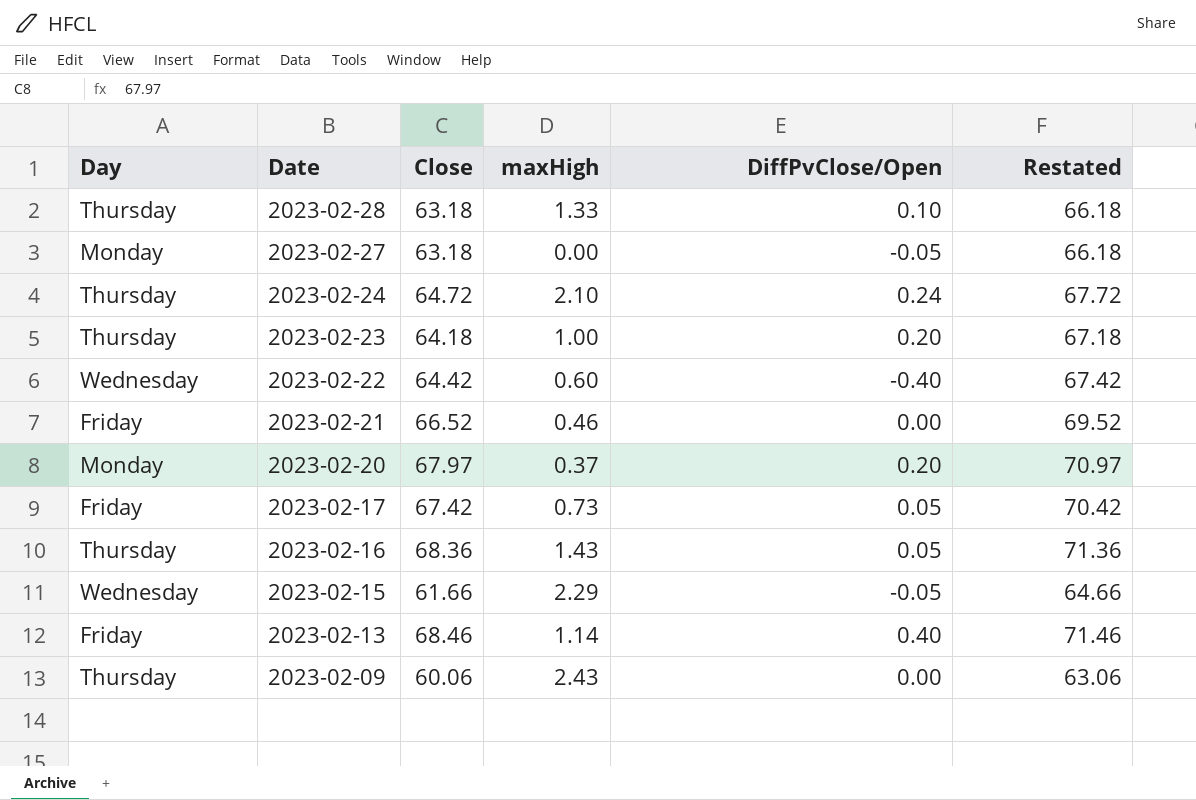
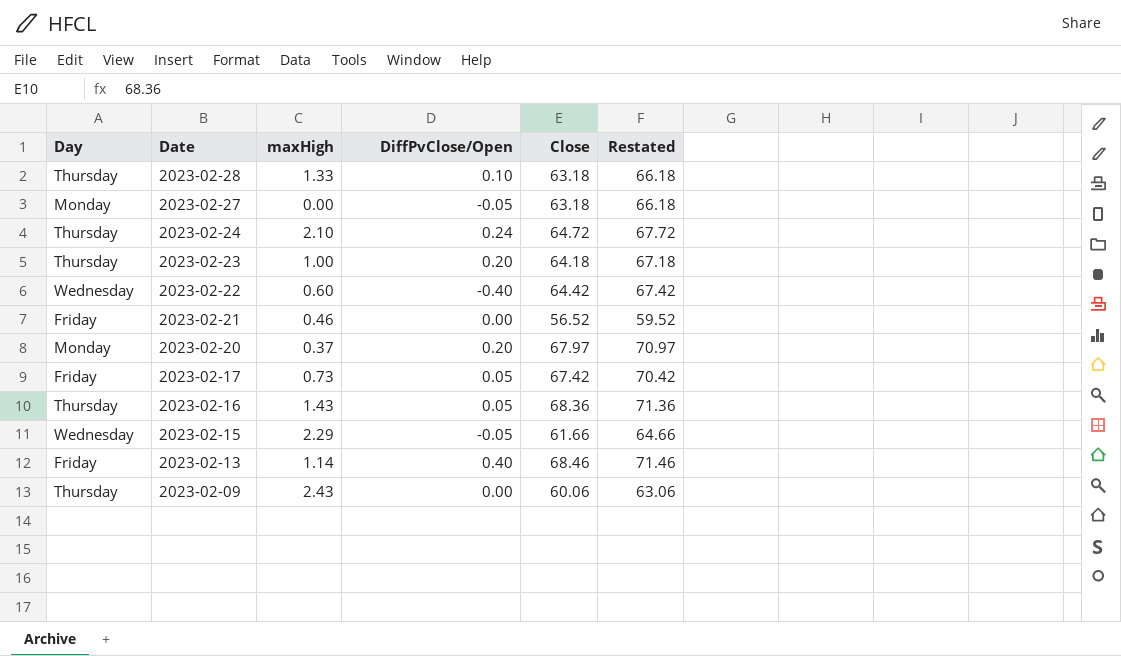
column Close | position: 3 -> 5
2023-02-21 | Close: 66.52 -> 56.52
2023-02-21 | Restated: 69.52 -> 59.52

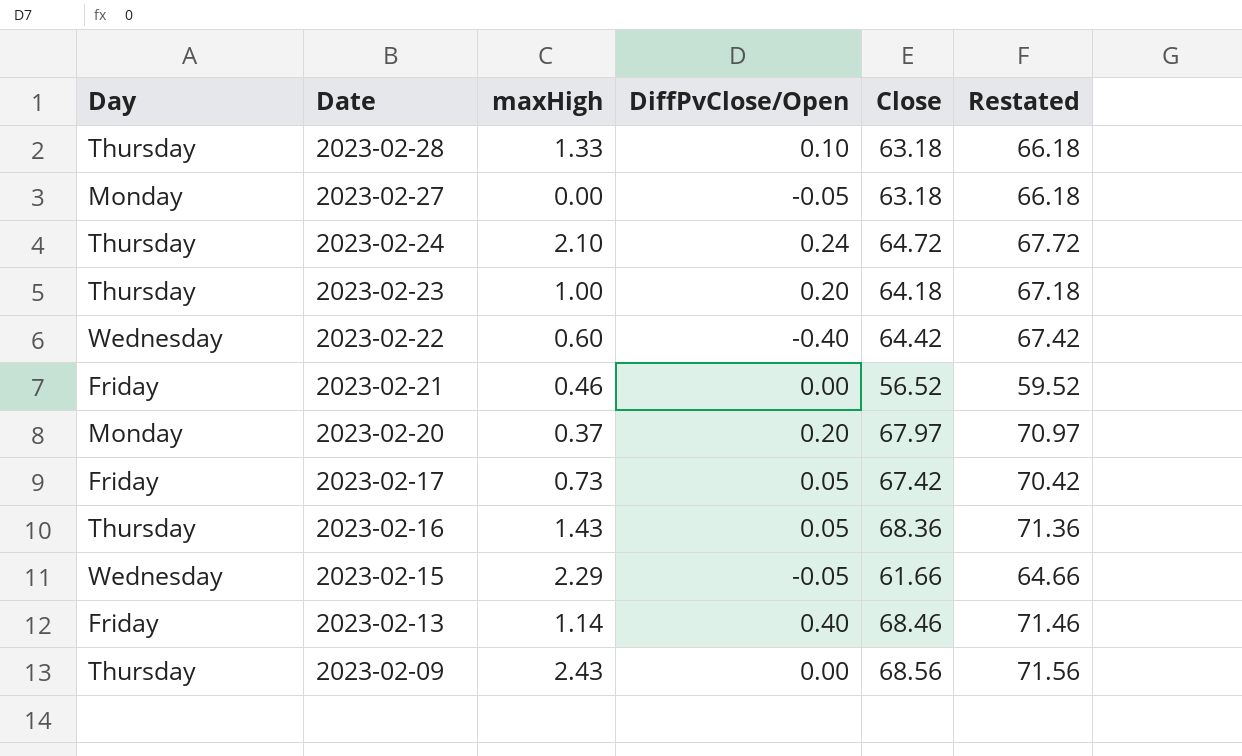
2023-02-09 | Close: 60.06 -> 68.56
2023-02-09 | Restated: 63.06 -> 71.56

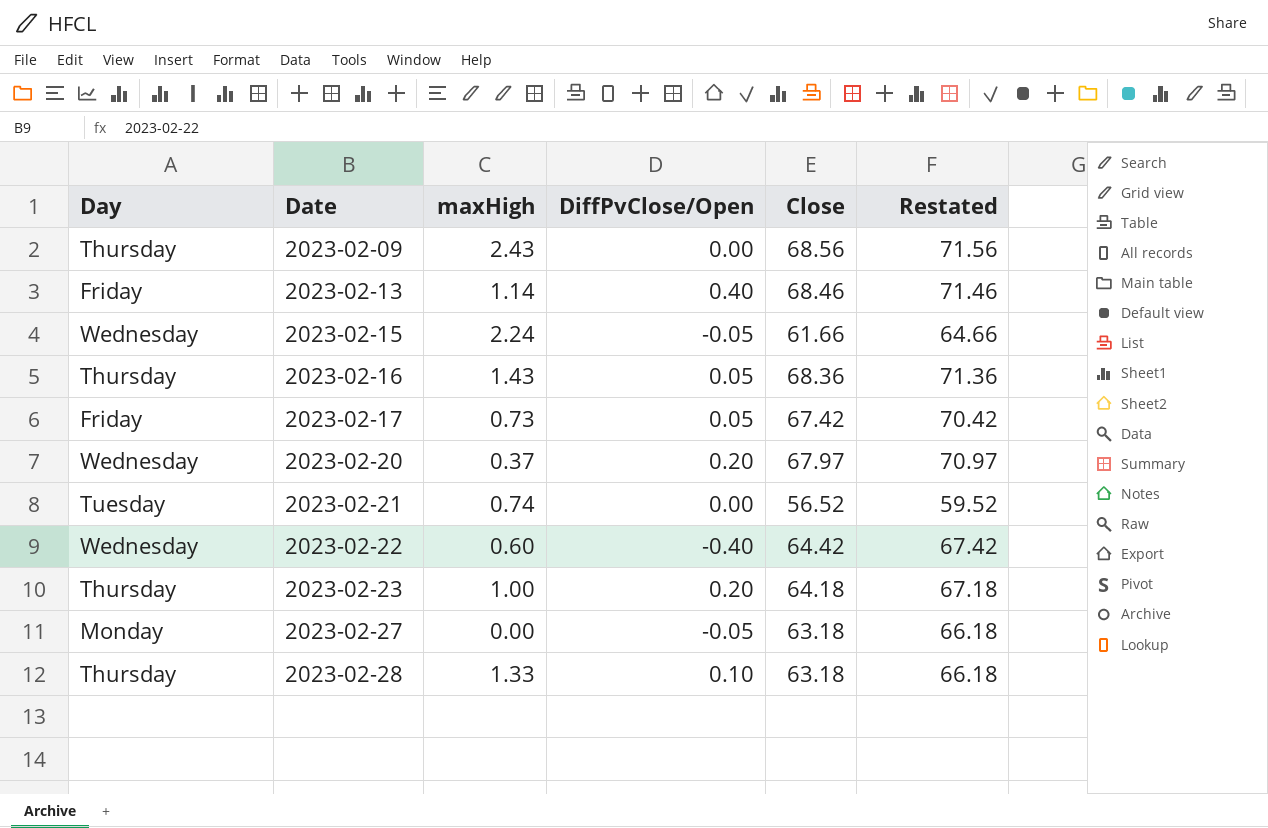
row order: Date descending -> Date ascending
row 2023-02-24: Thursday | 2.10 | 0.24 | 64.72 | 67.72 -> none
2023-02-15 | maxHigh: 2.29 -> 2.24
2023-02-20 | Day: Monday -> Wednesday
2023-02-21 | Day: Friday -> Tuesday
2023-02-21 | maxHigh: 0.46 -> 0.74

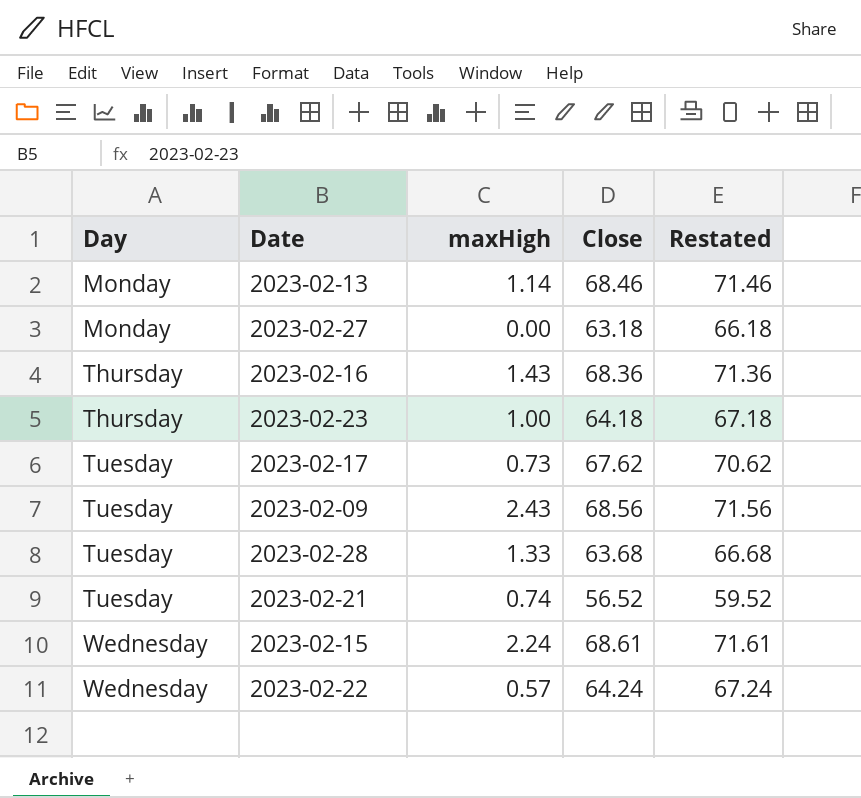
row order: Date ascending -> Day ascending
column DiffPvClose/Open | position: 4 -> none
row 2023-02-20: Wednesday | 0.37 | 0.20 | 67.97 | 70.97 -> none
2023-02-13 | Day: Friday -> Monday
2023-02-17 | Day: Friday -> Tuesday
2023-02-17 | Close: 67.42 -> 67.62
2023-02-17 | Restated: 70.42 -> 70.62
2023-02-09 | Day: Thursday -> Tuesday
2023-02-28 | Day: Thursday -> Tuesday
2023-02-28 | Close: 63.18 -> 63.68
2023-02-28 | Restated: 66.18 -> 66.68
2023-02-15 | Close: 61.66 -> 68.61
2023-02-15 | Restated: 64.66 -> 71.61
2023-02-22 | maxHigh: 0.60 -> 0.57
2023-02-22 | Close: 64.42 -> 64.24
2023-02-22 | Restated: 67.42 -> 67.24

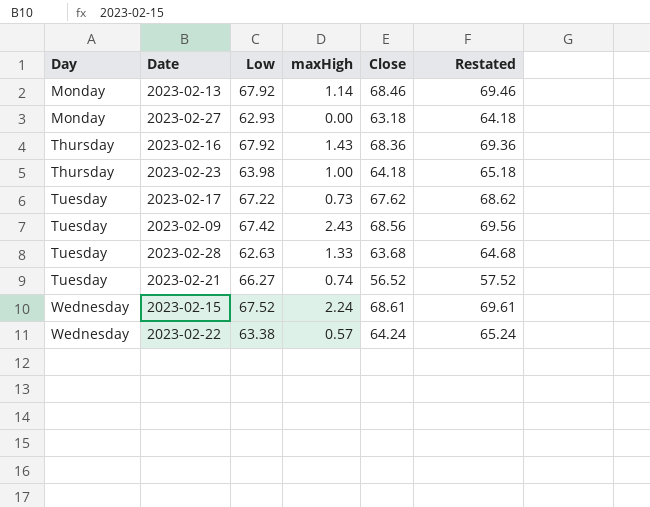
column Low | position: none -> 3
column Restated | formula: [Close] + 3 -> [Close] + 1

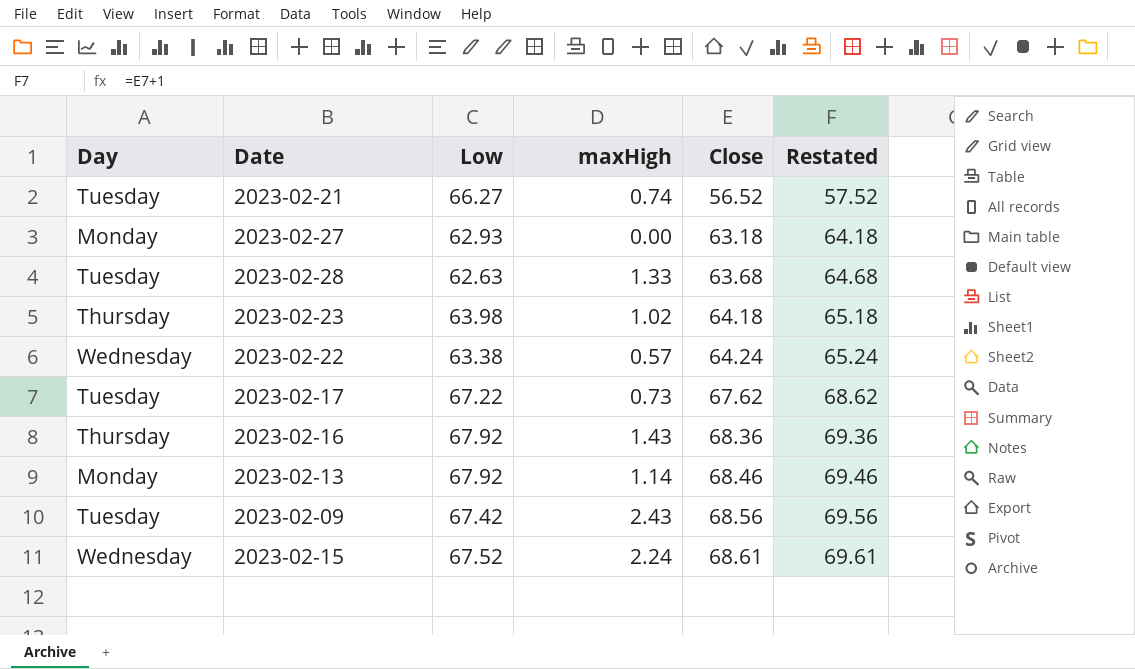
row order: Day ascending -> Close ascending
2023-02-23 | maxHigh: 1.00 -> 1.02

